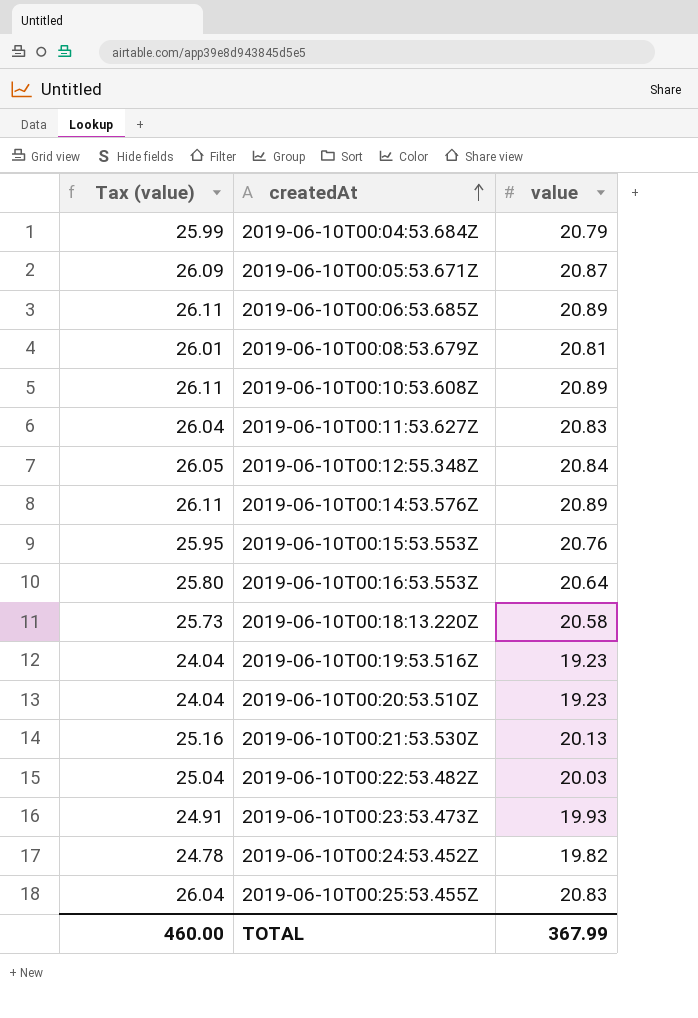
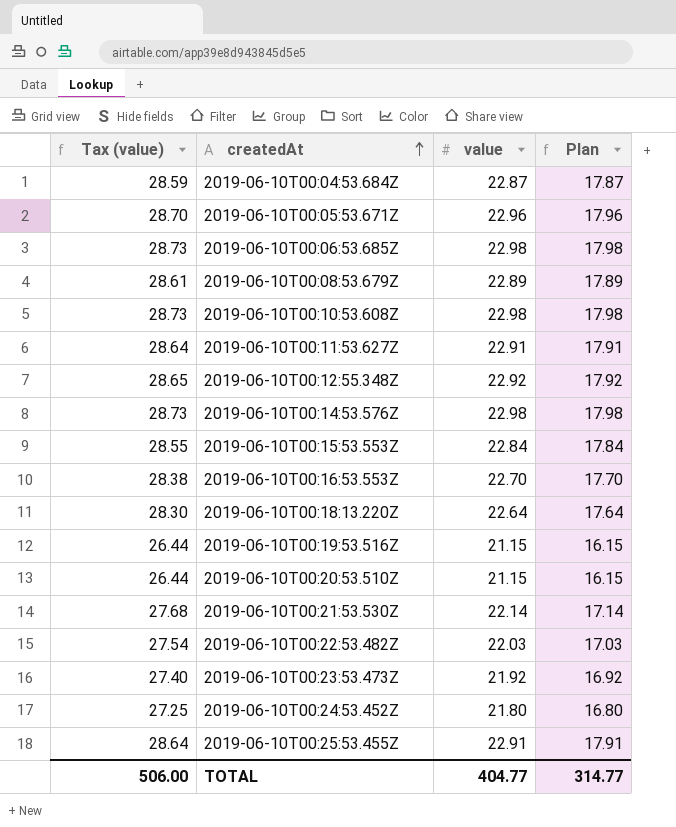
column Plan | formula: none -> [value] - 5
2019-06-10T00:04:53.684Z | Tax (value): 25.99 -> 28.59
2019-06-10T00:04:53.684Z | value: 20.79 -> 22.87
2019-06-10T00:05:53.671Z | Tax (value): 26.09 -> 28.70
2019-06-10T00:05:53.671Z | value: 20.87 -> 22.96
2019-06-10T00:06:53.685Z | Tax (value): 26.11 -> 28.73
2019-06-10T00:06:53.685Z | value: 20.89 -> 22.98
2019-06-10T00:08:53.679Z | Tax (value): 26.01 -> 28.61
2019-06-10T00:08:53.679Z | value: 20.81 -> 22.89
2019-06-10T00:10:53.608Z | Tax (value): 26.11 -> 28.73
2019-06-10T00:10:53.608Z | value: 20.89 -> 22.98
2019-06-10T00:11:53.627Z | Tax (value): 26.04 -> 28.64
2019-06-10T00:11:53.627Z | value: 20.83 -> 22.91
2019-06-10T00:12:55.348Z | Tax (value): 26.05 -> 28.65
2019-06-10T00:12:55.348Z | value: 20.84 -> 22.92
2019-06-10T00:14:53.576Z | Tax (value): 26.11 -> 28.73
2019-06-10T00:14:53.576Z | value: 20.89 -> 22.98
2019-06-10T00:15:53.553Z | Tax (value): 25.95 -> 28.55
2019-06-10T00:15:53.553Z | value: 20.76 -> 22.84
2019-06-10T00:16:53.553Z | Tax (value): 25.80 -> 28.38
2019-06-10T00:16:53.553Z | value: 20.64 -> 22.70
2019-06-10T00:18:13.220Z | Tax (value): 25.73 -> 28.30
2019-06-10T00:18:13.220Z | value: 20.58 -> 22.64
2019-06-10T00:19:53.516Z | Tax (value): 24.04 -> 26.44
2019-06-10T00:19:53.516Z | value: 19.23 -> 21.15
2019-06-10T00:20:53.510Z | Tax (value): 24.04 -> 26.44
2019-06-10T00:20:53.510Z | value: 19.23 -> 21.15
2019-06-10T00:21:53.530Z | Tax (value): 25.16 -> 27.68
2019-06-10T00:21:53.530Z | value: 20.13 -> 22.14
2019-06-10T00:22:53.482Z | Tax (value): 25.04 -> 27.54
2019-06-10T00:22:53.482Z | value: 20.03 -> 22.03
2019-06-10T00:23:53.473Z | Tax (value): 24.91 -> 27.40
2019-06-10T00:23:53.473Z | value: 19.93 -> 21.92
2019-06-10T00:24:53.452Z | Tax (value): 24.78 -> 27.25
2019-06-10T00:24:53.452Z | value: 19.82 -> 21.80
2019-06-10T00:25:53.455Z | Tax (value): 26.04 -> 28.64
2019-06-10T00:25:53.455Z | value: 20.83 -> 22.91
TOTAL | Tax (value): 460.00 -> 506.00
TOTAL | value: 367.99 -> 404.77

